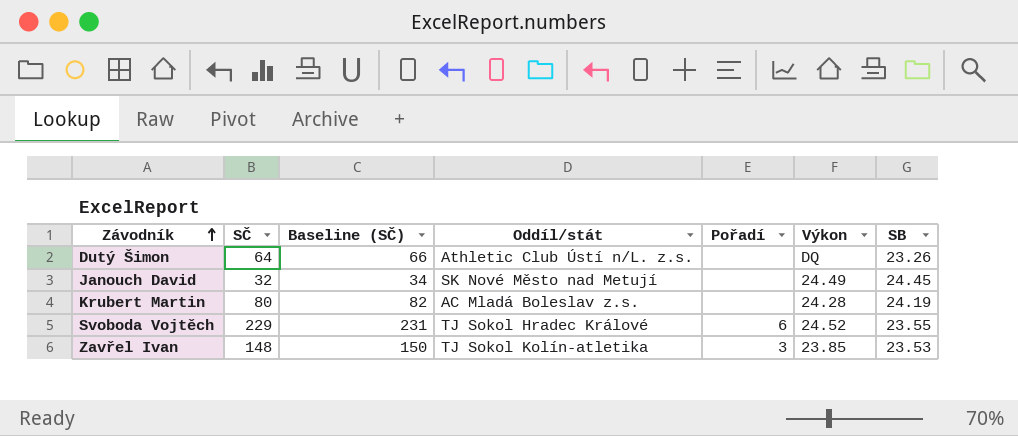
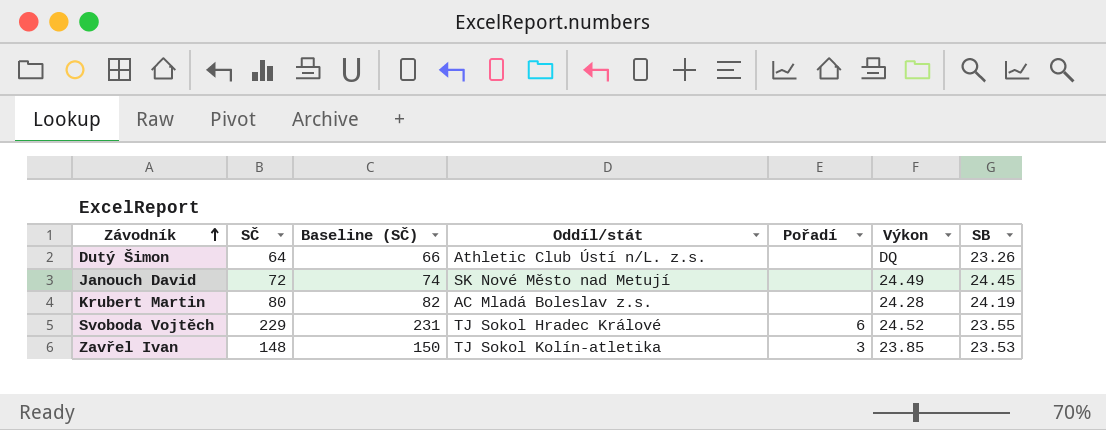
Janouch David | SČ: 32 -> 72
Janouch David | Baseline (SČ): 34 -> 74

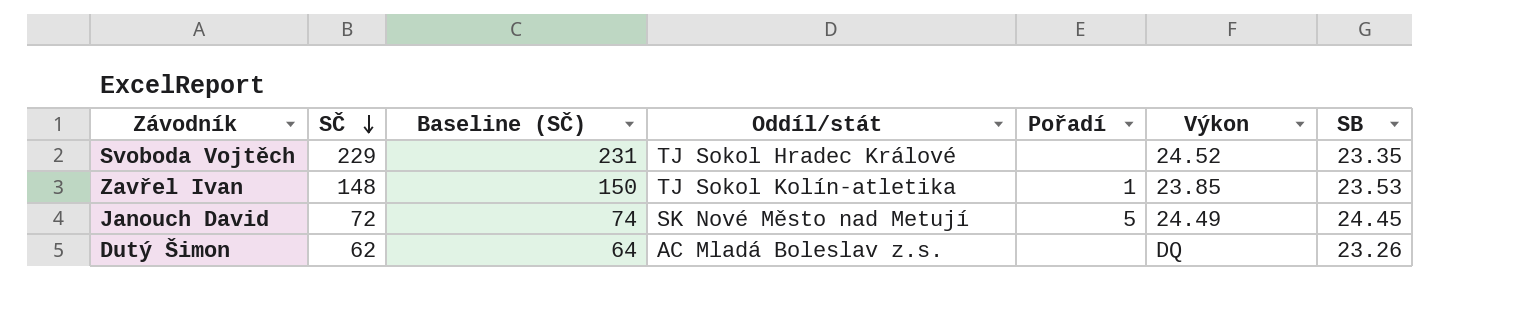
row order: Závodník ascending -> SČ descending
row Krubert Martin: 80 | 82 | AC Mladá Boleslav z.s. | none | 24.28 | 24.19 -> none
Svoboda Vojtěch | Pořadí: 6 -> none
Svoboda Vojtěch | SB: 23.55 -> 23.35
Zavřel Ivan | Pořadí: 3 -> 1
Janouch David | Pořadí: none -> 5
Dutý Šimon | SČ: 64 -> 62
Dutý Šimon | Baseline (SČ): 66 -> 64
Dutý Šimon | Oddíl/stát: Athletic Club Ústí n/L. z.s. -> AC Mladá Boleslav z.s.

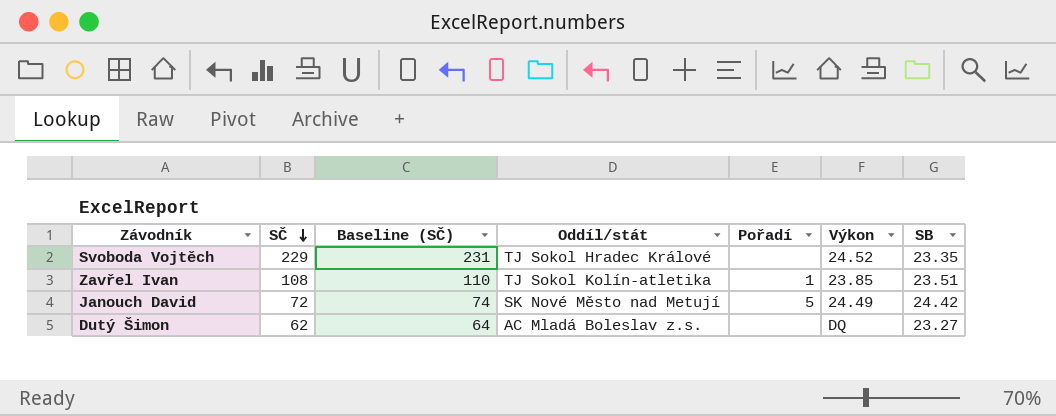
Zavřel Ivan | SČ: 148 -> 108
Zavřel Ivan | Baseline (SČ): 150 -> 110
Zavřel Ivan | SB: 23.53 -> 23.51
Janouch David | SB: 24.45 -> 24.42
Dutý Šimon | SB: 23.26 -> 23.27

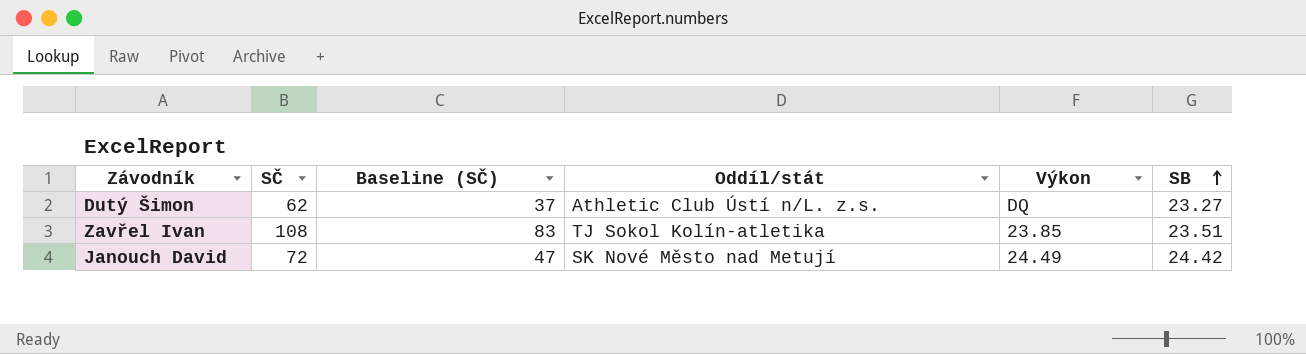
row order: SČ descending -> SB ascending
column Pořadí | position: 5 -> none
column Baseline (SČ) | formula: [SČ] + 2 -> [SČ] - 25
row Svoboda Vojtěch: 229 | 231 | TJ Sokol Hradec Králové | none | 24.52 | 23.35 -> none
Dutý Šimon | Oddíl/stát: AC Mladá Boleslav z.s. -> Athletic Club Ústí n/L. z.s.

